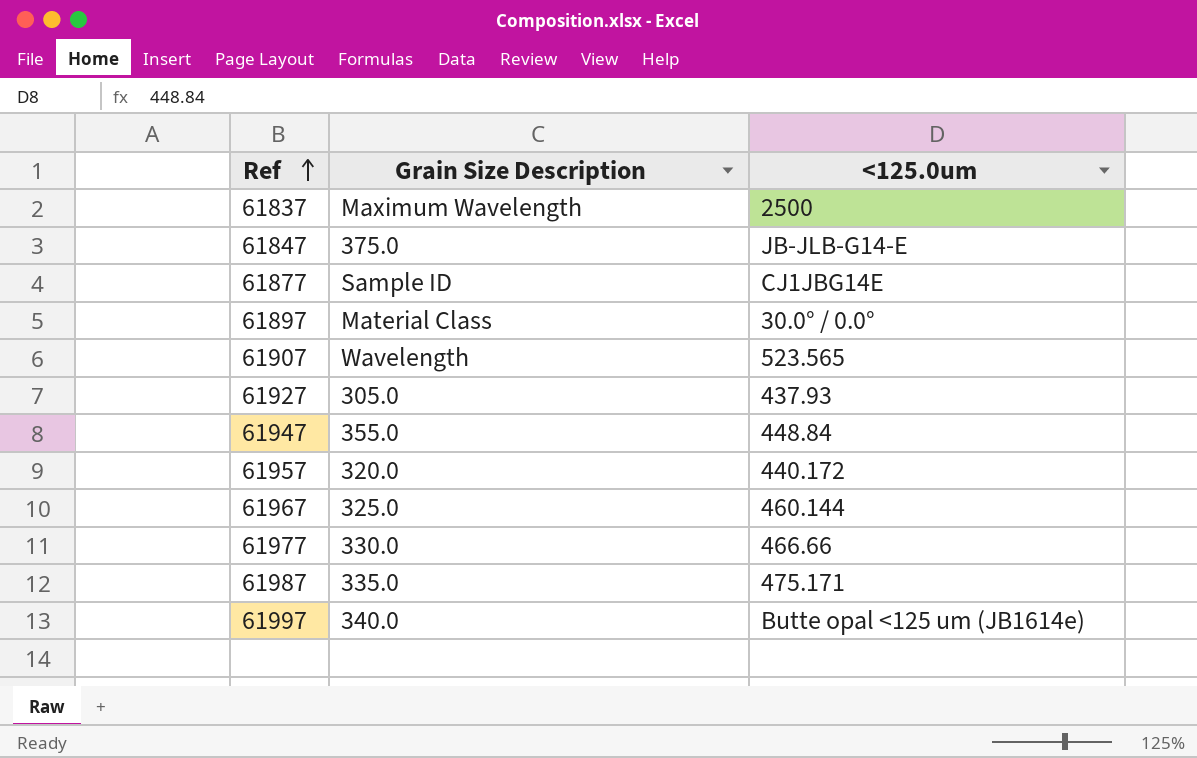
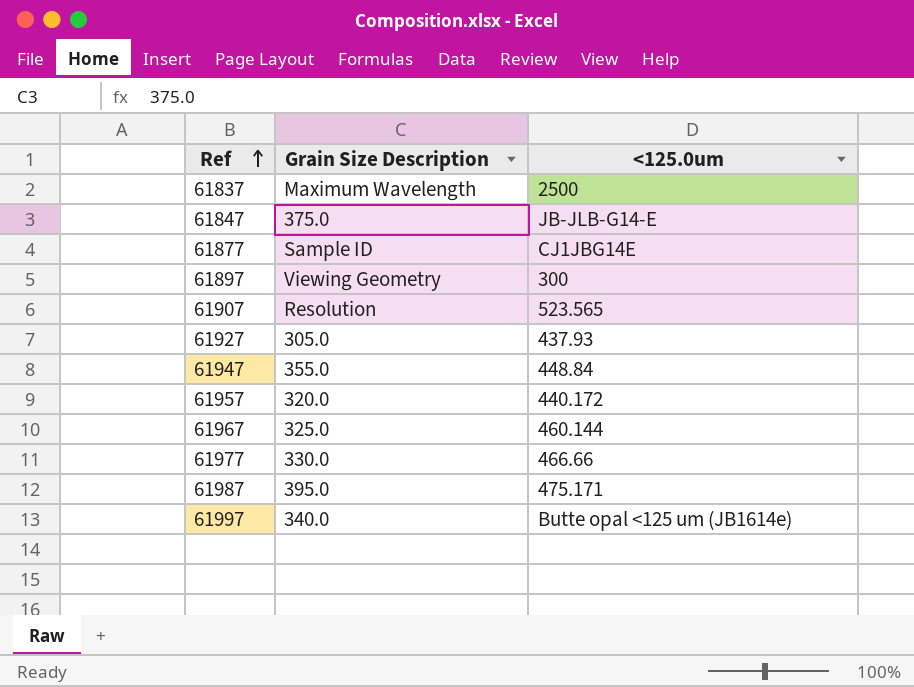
61897 | Grain Size Description: Material Class -> Viewing Geometry
61897 | <125.0um: 30.0° / 0.0° -> 300
61907 | Grain Size Description: Wavelength -> Resolution
61987 | Grain Size Description: 335.0 -> 395.0

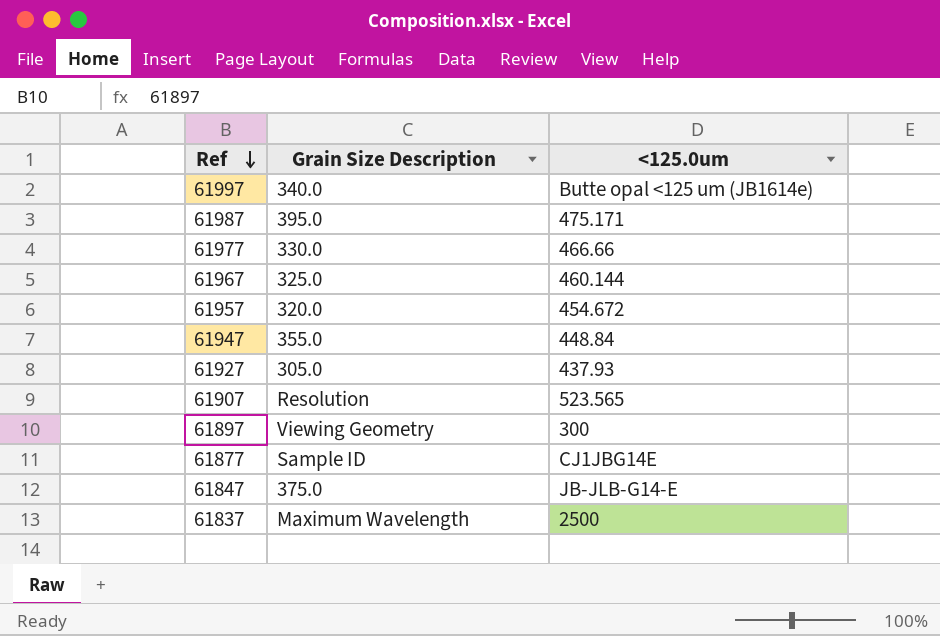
row order: Ref ascending -> Ref descending
61957 | <125.0um: 440.172 -> 454.672

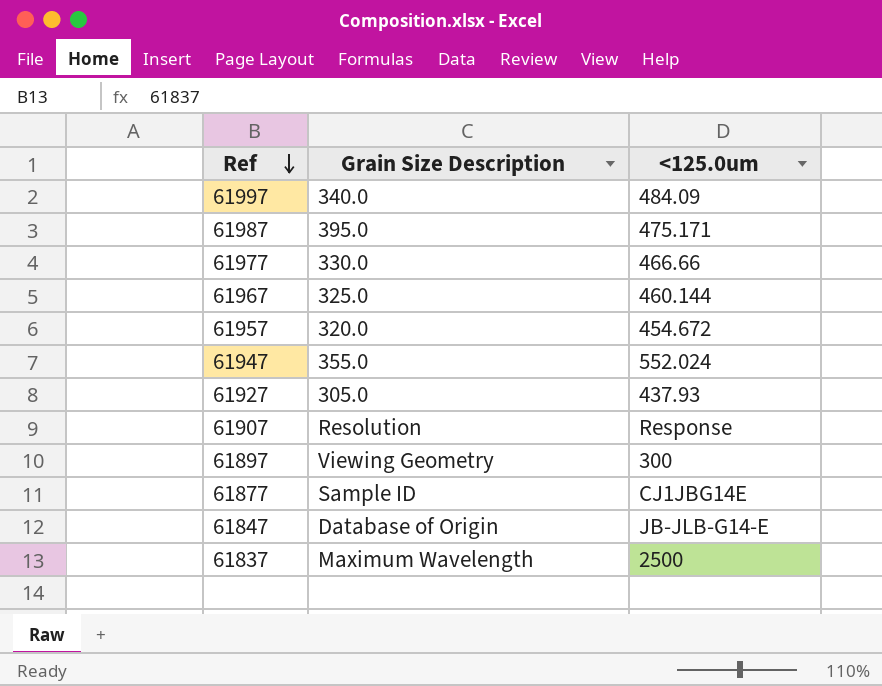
61997 | <125.0um: Butte opal <125 um (JB1614e) -> 484.09
61947 | <125.0um: 448.84 -> 552.024
61907 | <125.0um: 523.565 -> Response
61847 | Grain Size Description: 375.0 -> Database of Origin

